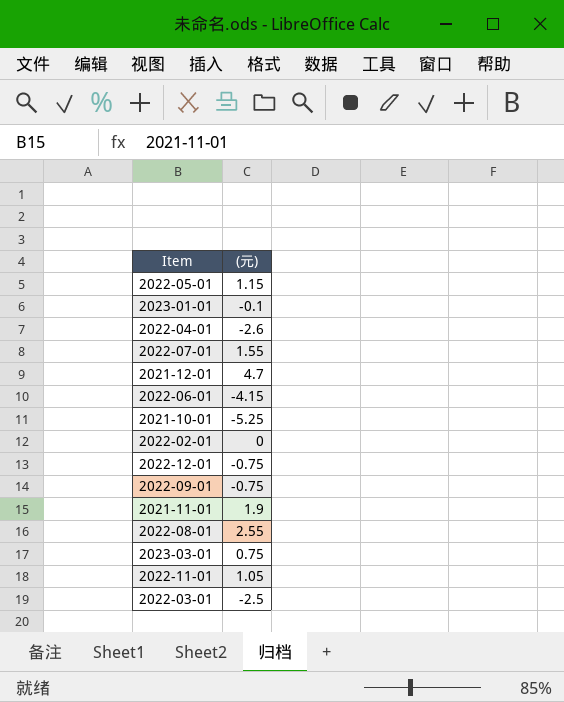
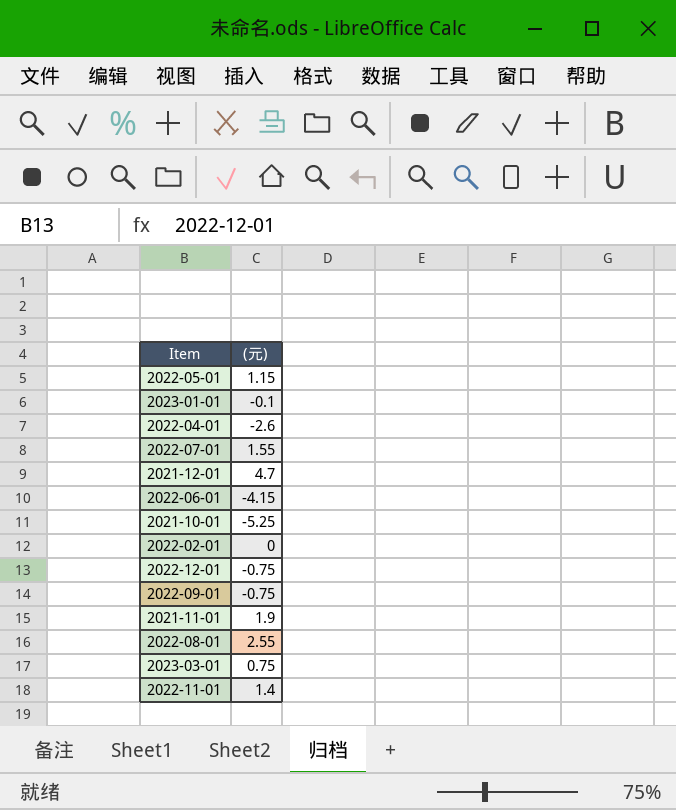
row 2022-03-01: -2.5 -> none
2022-11-01 | (元): 1.05 -> 1.4

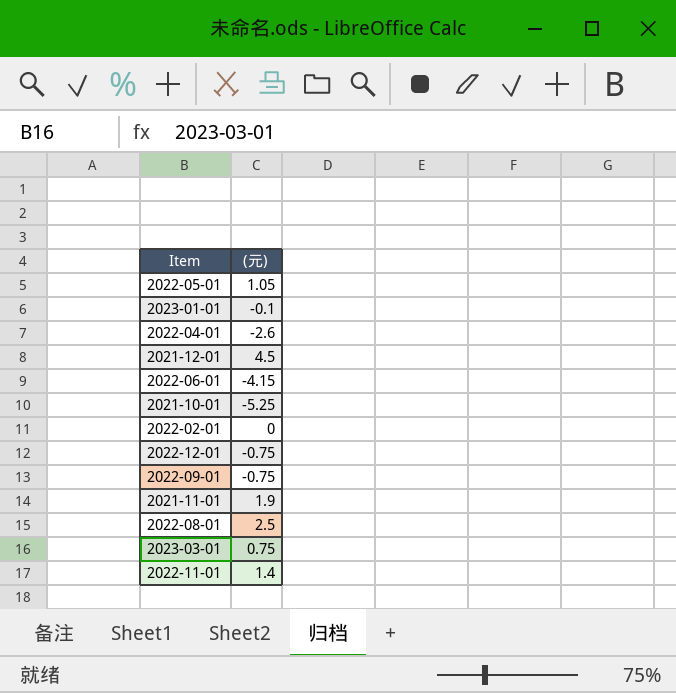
row 2022-07-01: 1.55 -> none
2022-05-01 | (元): 1.15 -> 1.05
2021-12-01 | (元): 4.7 -> 4.5
2022-08-01 | (元): 2.55 -> 2.5

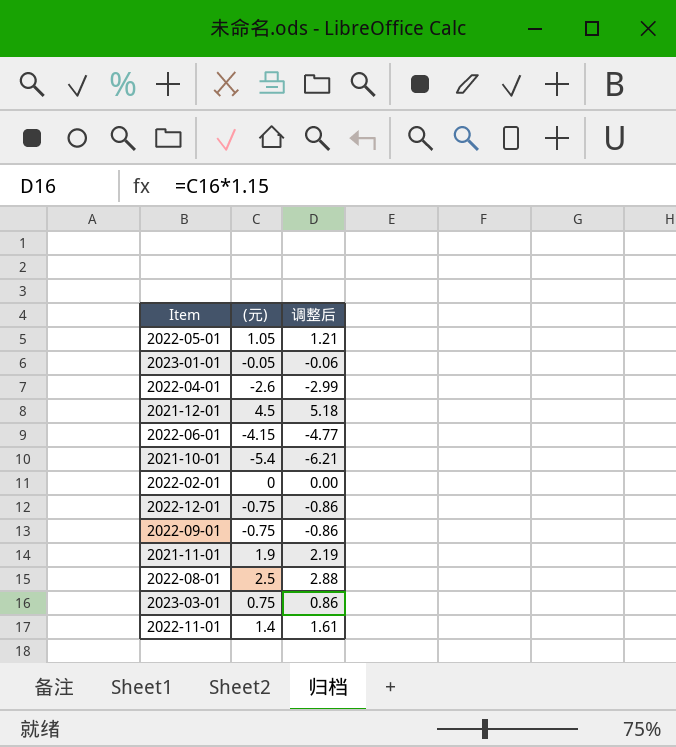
column 调整后 | formula: none -> [(元)] * 1.15
2023-01-01 | (元): -0.1 -> -0.05
2021-10-01 | (元): -5.25 -> -5.4

